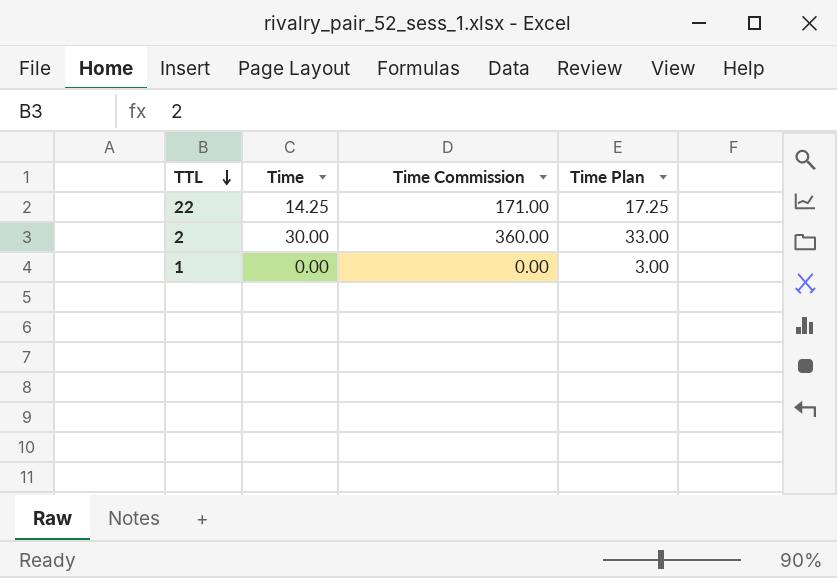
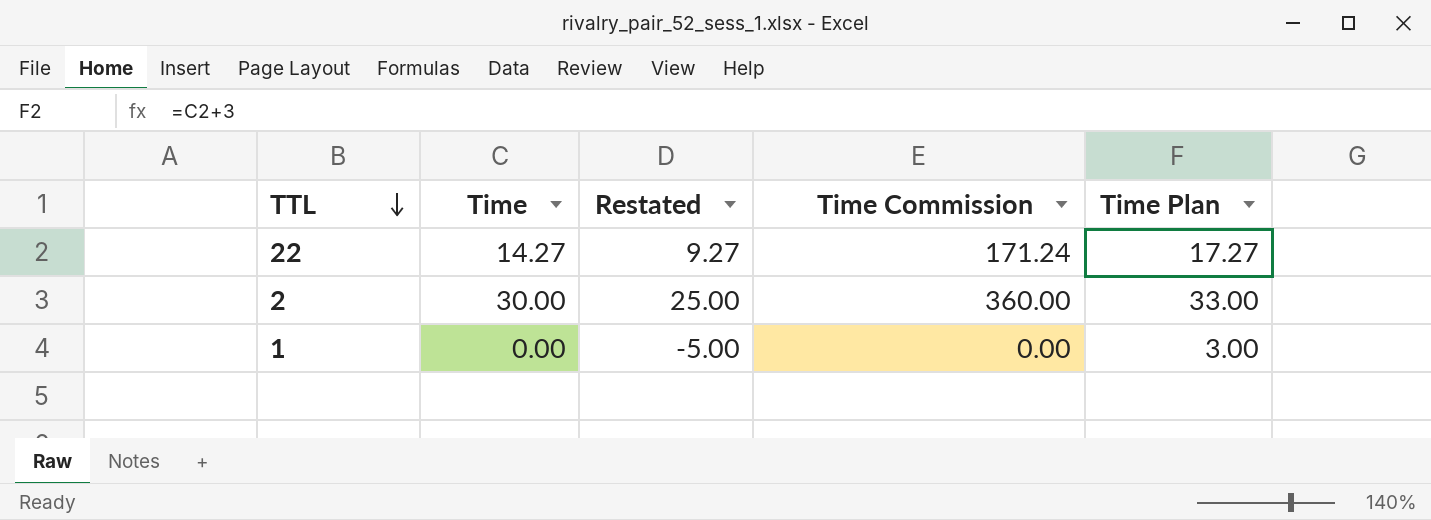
column Restated | formula: none -> [Time] - 5
22 | Time: 14.25 -> 14.27
22 | Time Commission: 171.00 -> 171.24
22 | Time Plan: 17.25 -> 17.27

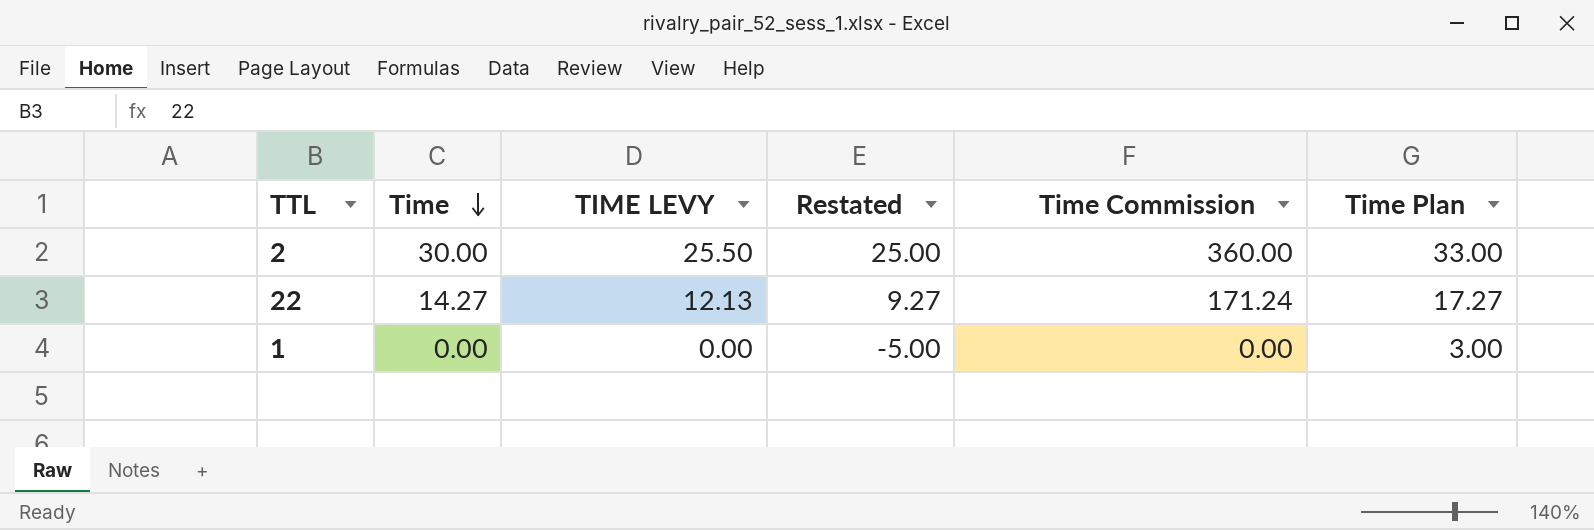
row order: TTL descending -> Time descending
column TIME LEVY | formula: none -> [Time] * 0.85

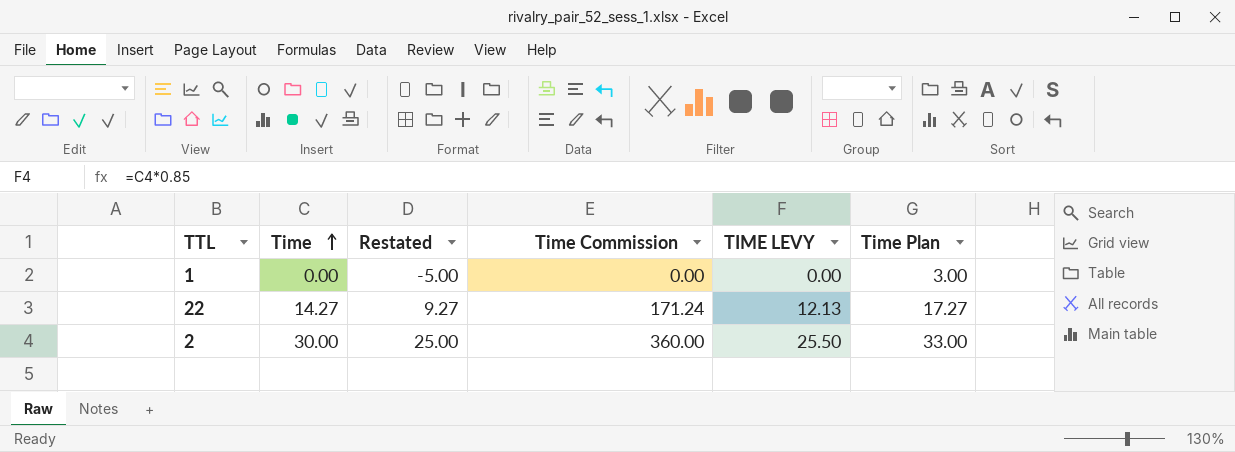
row order: Time descending -> Time ascending
column TIME LEVY | position: 3 -> 5

